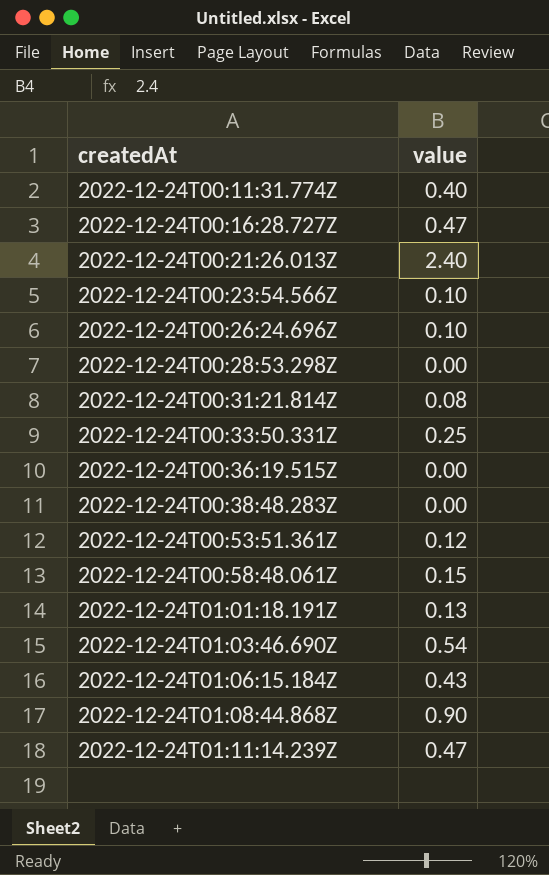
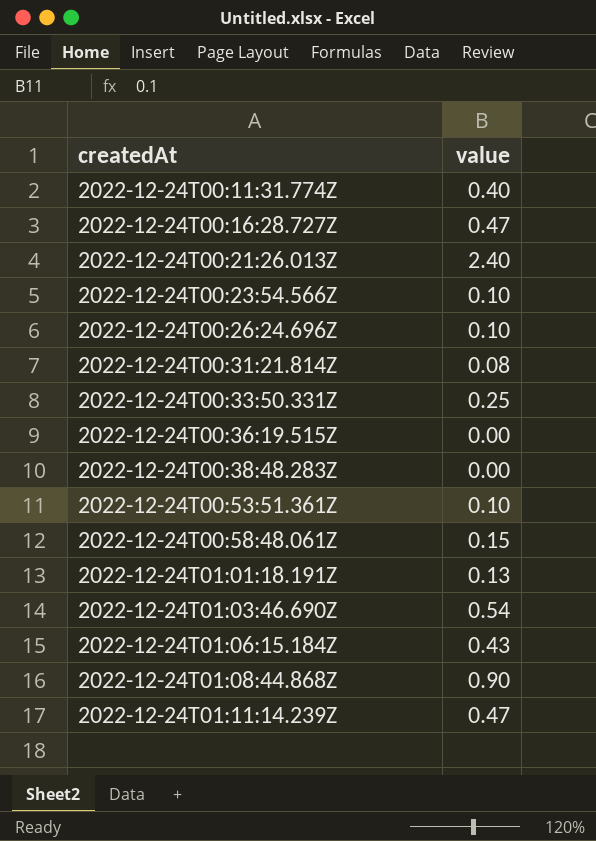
row 2022-12-24T00:28:53.298Z: 0.00 -> none
2022-12-24T00:53:51.361Z | value: 0.12 -> 0.10

